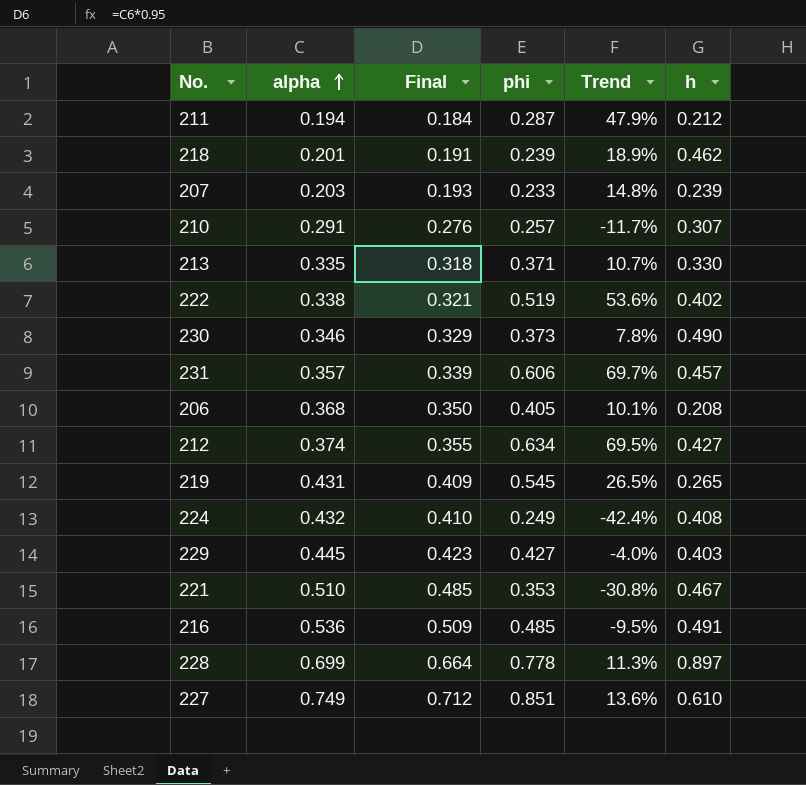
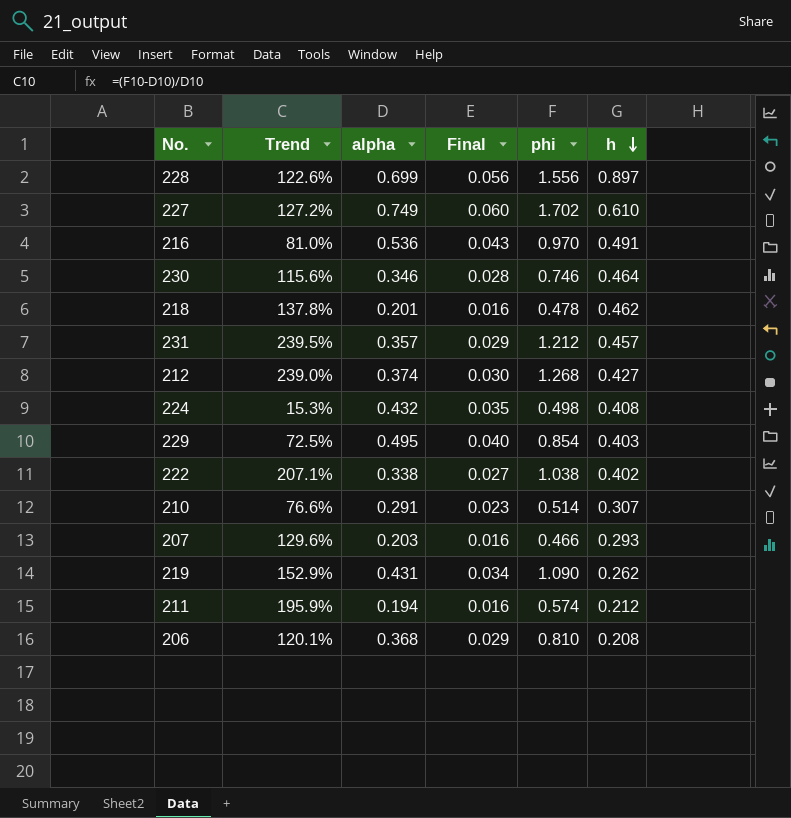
row order: alpha ascending -> h descending
column Trend | position: 5 -> 2
column Final | formula: [alpha] * 0.95 -> [alpha] * 0.08
row 213: 0.335 | 0.318 | 0.371 | 10.7% | 0.330 -> none
row 221: 0.510 | 0.485 | 0.353 | -30.8% | 0.467 -> none
228 | Trend: 11.3% -> 122.6%
228 | phi: 0.778 -> 1.556
227 | Trend: 13.6% -> 127.2%
227 | phi: 0.851 -> 1.702
216 | Trend: -9.5% -> 81.0%
216 | phi: 0.485 -> 0.970
230 | Trend: 7.8% -> 115.6%
230 | phi: 0.373 -> 0.746
230 | h: 0.490 -> 0.464
218 | Trend: 18.9% -> 137.8%
218 | phi: 0.239 -> 0.478
231 | Trend: 69.7% -> 239.5%
231 | phi: 0.606 -> 1.212
212 | Trend: 69.5% -> 239.0%
212 | phi: 0.634 -> 1.268
224 | Trend: -42.4% -> 15.3%
224 | phi: 0.249 -> 0.498
229 | Trend: -4.0% -> 72.5%
229 | alpha: 0.445 -> 0.495
229 | phi: 0.427 -> 0.854
222 | Trend: 53.6% -> 207.1%
222 | phi: 0.519 -> 1.038
210 | Trend: -11.7% -> 76.6%
210 | phi: 0.257 -> 0.514
207 | Trend: 14.8% -> 129.6%
207 | phi: 0.233 -> 0.466
207 | h: 0.239 -> 0.293
219 | Trend: 26.5% -> 152.9%
219 | phi: 0.545 -> 1.090
219 | h: 0.265 -> 0.262
211 | Trend: 47.9% -> 195.9%
211 | phi: 0.287 -> 0.574
206 | Trend: 10.1% -> 120.1%
206 | phi: 0.405 -> 0.810

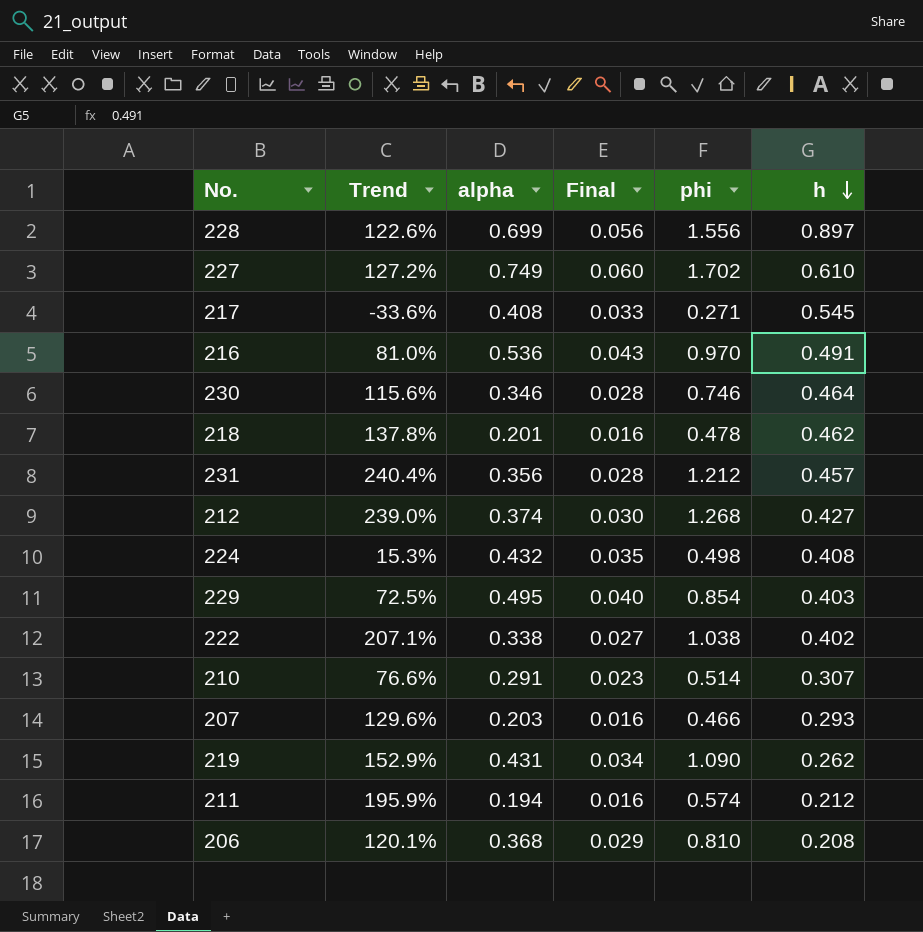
row 217: none -> -33.6% | 0.408 | 0.033 | 0.271 | 0.545
231 | Trend: 239.5% -> 240.4%
231 | alpha: 0.357 -> 0.356
231 | Final: 0.029 -> 0.028

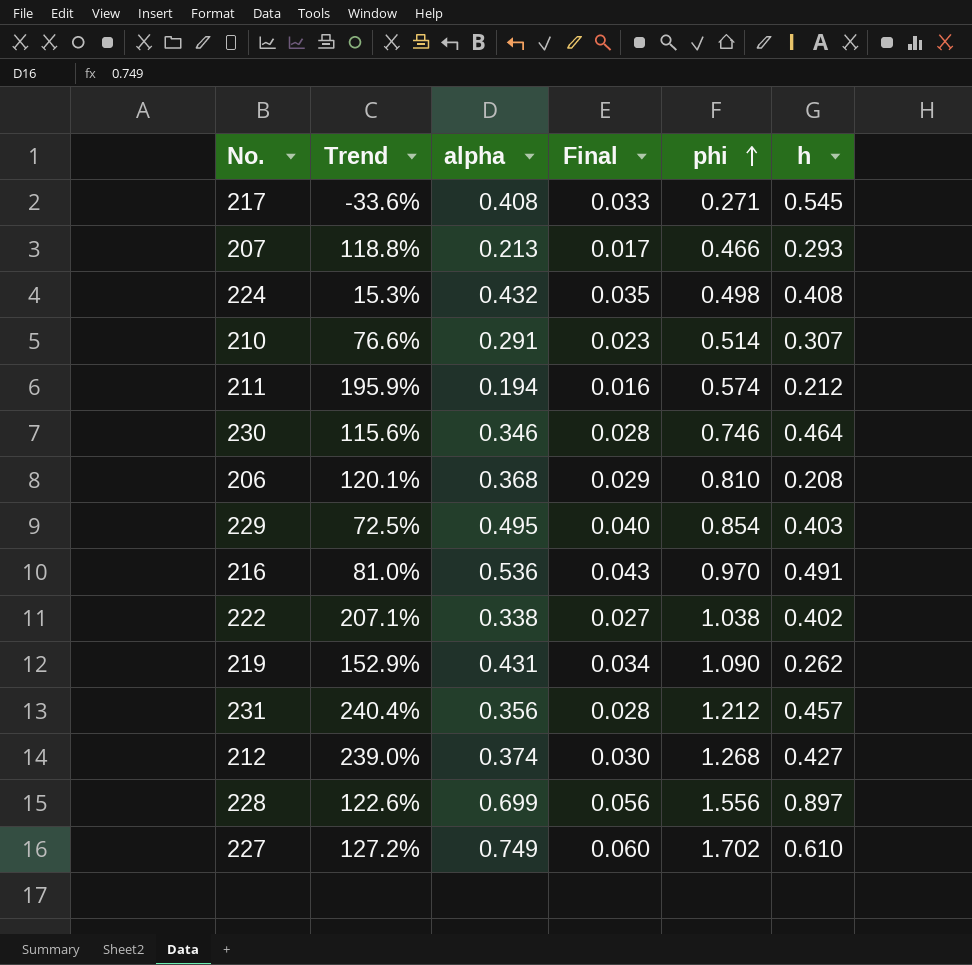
row order: h descending -> phi ascending
row 218: 137.8% | 0.201 | 0.016 | 0.478 | 0.462 -> none
207 | Trend: 129.6% -> 118.8%
207 | alpha: 0.203 -> 0.213
207 | Final: 0.016 -> 0.017

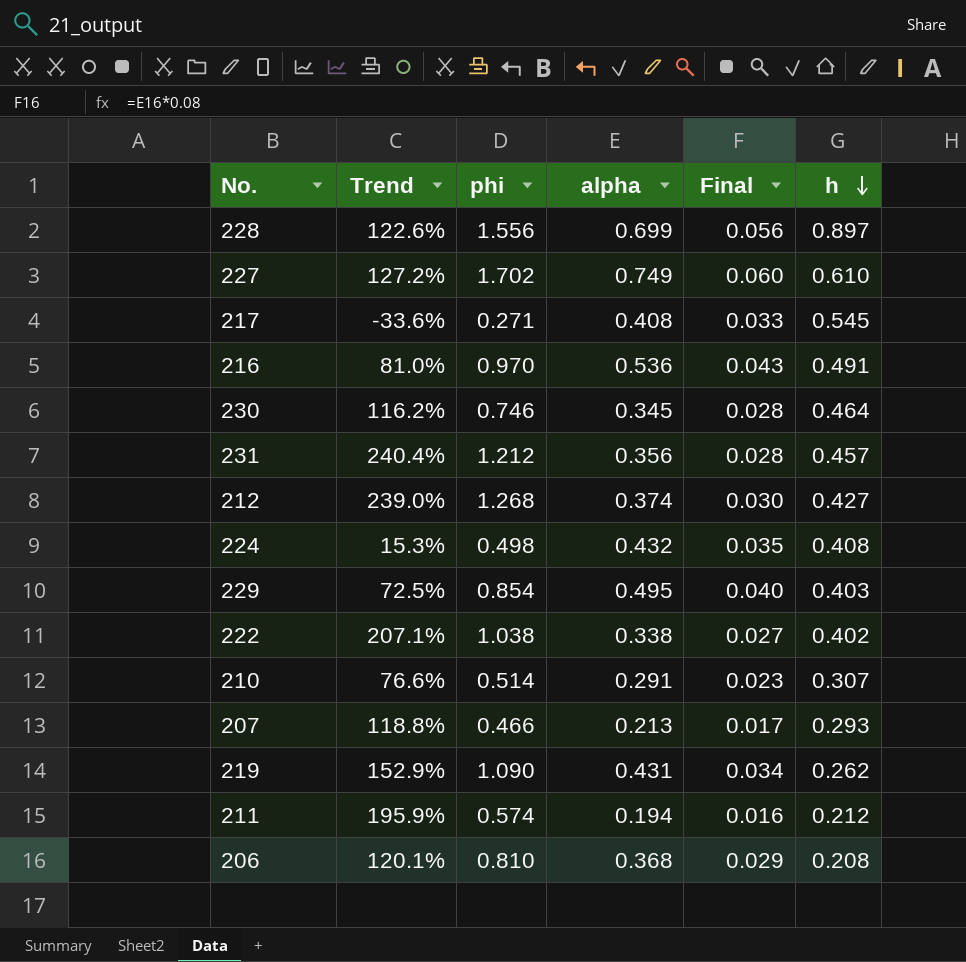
row order: phi ascending -> h descending
column phi | position: 5 -> 3
230 | Trend: 115.6% -> 116.2%
230 | alpha: 0.346 -> 0.345

